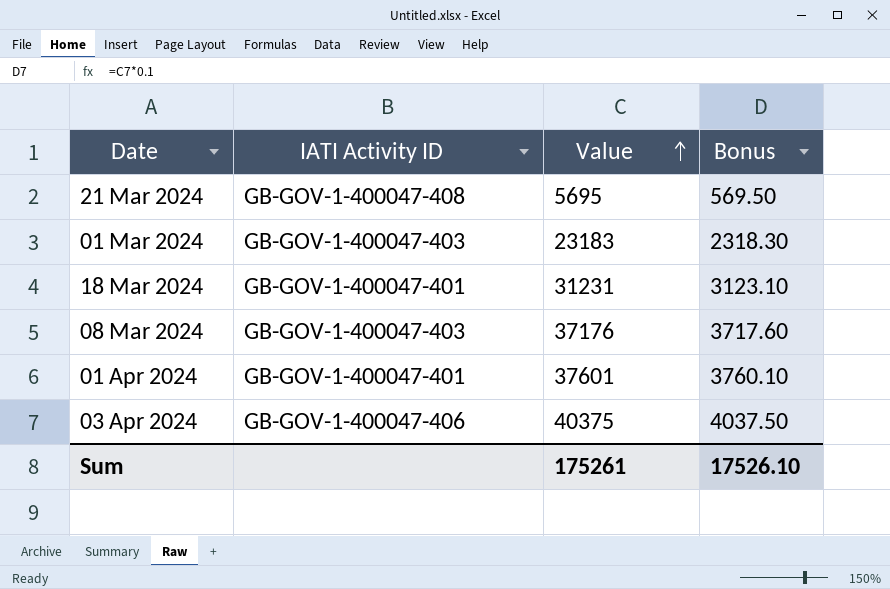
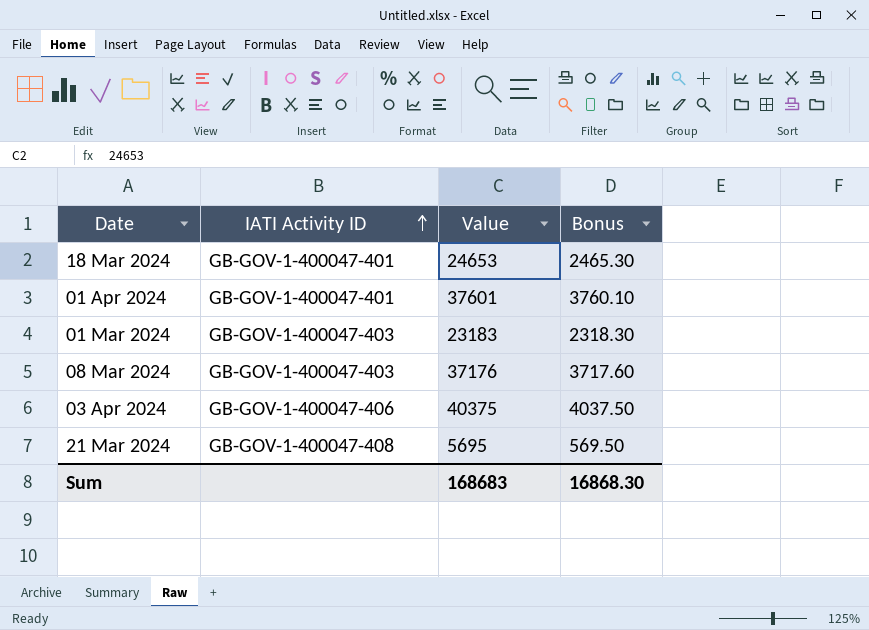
row order: Value ascending -> IATI Activity ID ascending
18 Mar 2024 | Value: 31231 -> 24653
18 Mar 2024 | Bonus: 3123.10 -> 2465.30
Sum | Value: 175261 -> 168683
Sum | Bonus: 17526.10 -> 16868.30

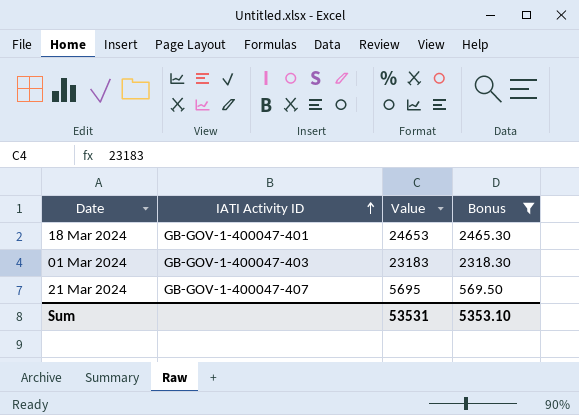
filter: none -> Bonus <= 2465.30
21 Mar 2024 | IATI Activity ID: GB-GOV-1-400047-408 -> GB-GOV-1-400047-407
Sum | Value: 168683 -> 53531
Sum | Bonus: 16868.30 -> 5353.10

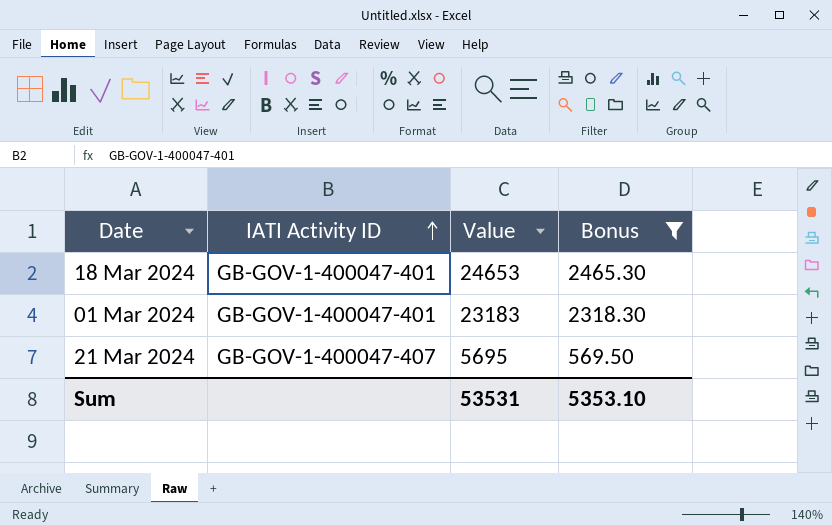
01 Mar 2024 | IATI Activity ID: GB-GOV-1-400047-403 -> GB-GOV-1-400047-401

